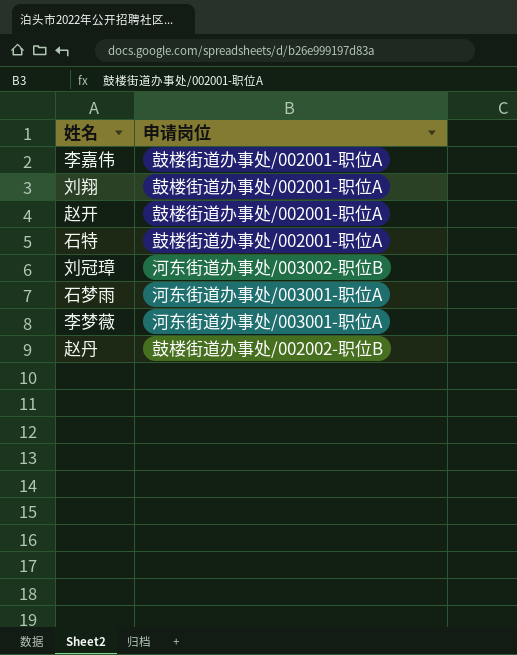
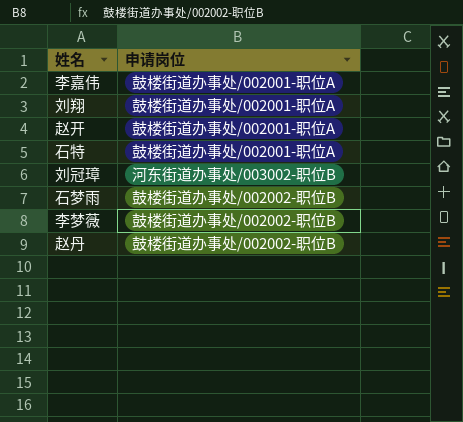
石梦雨 | 申请岗位: 河东街道办事处/003001-职位A -> 鼓楼街道办事处/002002-职位B
李梦薇 | 申请岗位: 河东街道办事处/003001-职位A -> 鼓楼街道办事处/002002-职位B

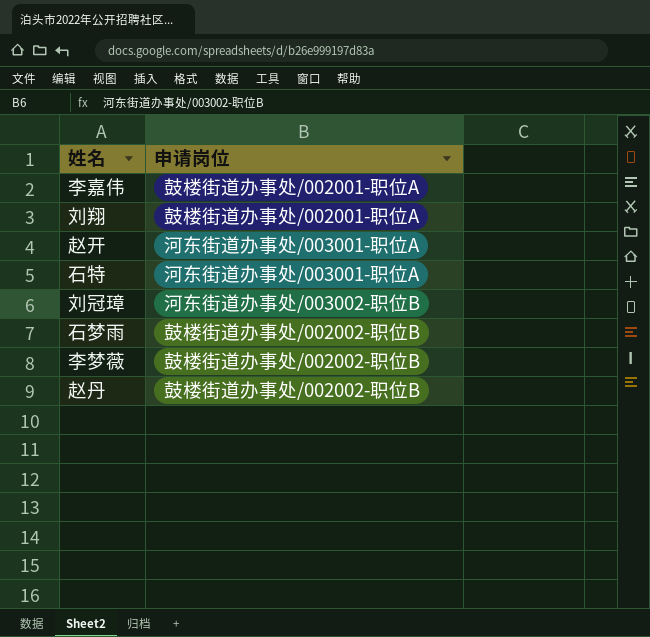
赵开 | 申请岗位: 鼓楼街道办事处/002001-职位A -> 河东街道办事处/003001-职位A
石特 | 申请岗位: 鼓楼街道办事处/002001-职位A -> 河东街道办事处/003001-职位A

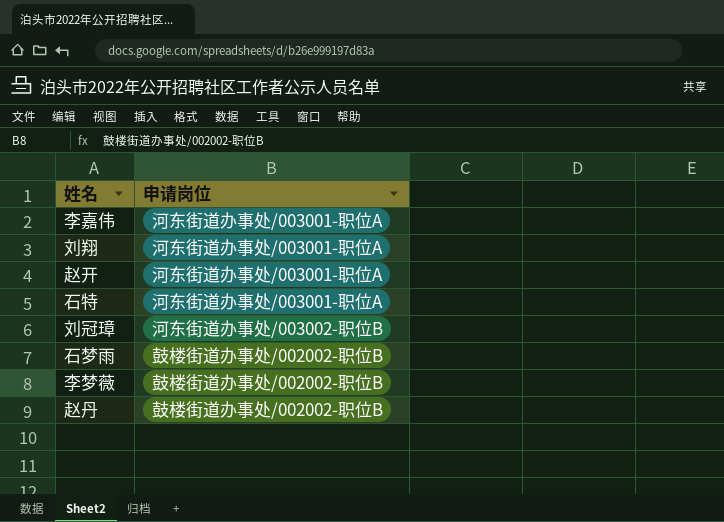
李嘉伟 | 申请岗位: 鼓楼街道办事处/002001-职位A -> 河东街道办事处/003001-职位A
刘翔 | 申请岗位: 鼓楼街道办事处/002001-职位A -> 河东街道办事处/003001-职位A

